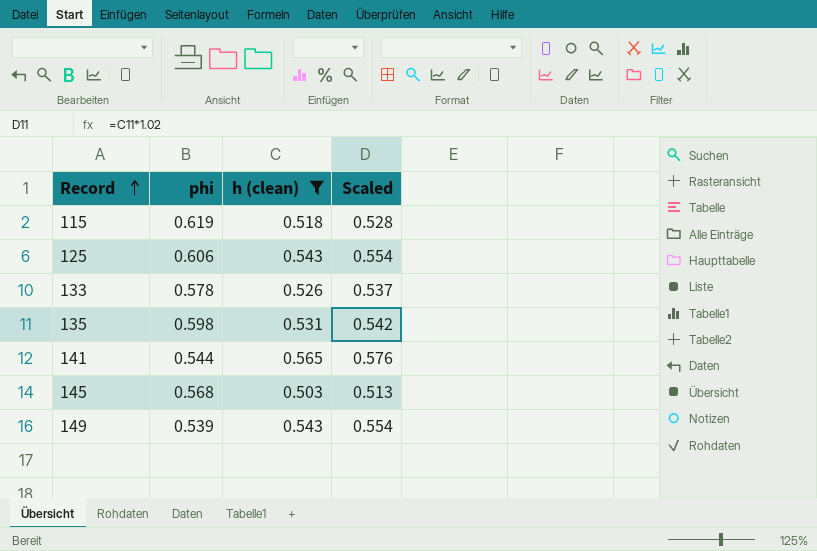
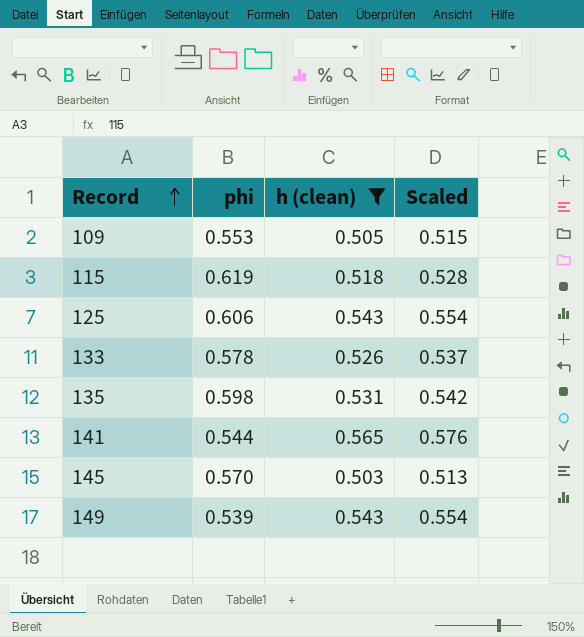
row 109: none -> 0.553 | 0.505 | 0.515
145 | phi: 0.568 -> 0.570

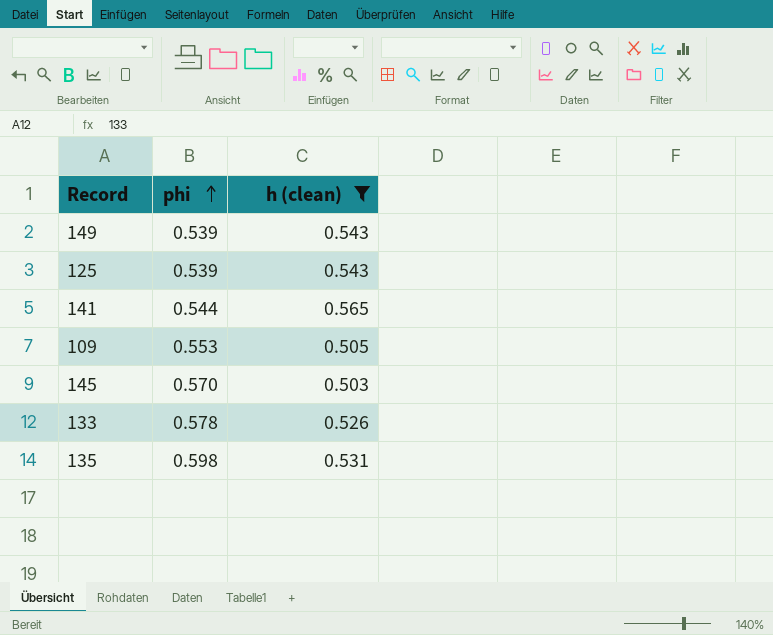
row order: Record ascending -> phi ascending
column Scaled | formula: [h (clean)] * 1.02 -> none
row 115: 0.619 | 0.518 | 0.528 -> none
125 | phi: 0.606 -> 0.539

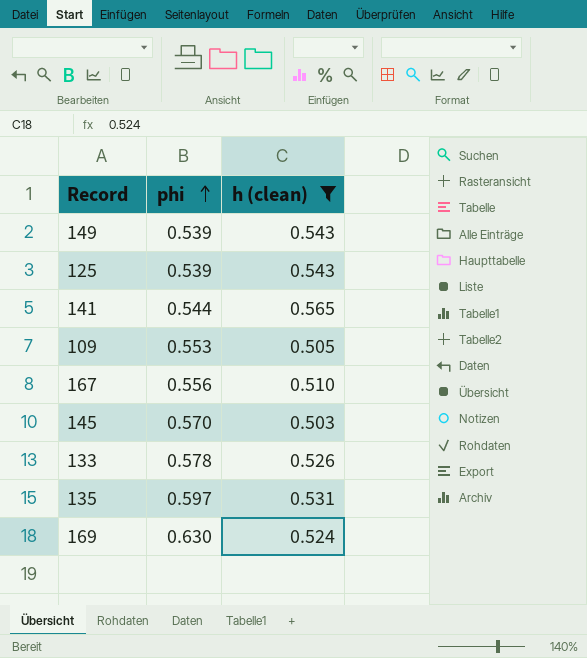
row 167: none -> 0.556 | 0.510
135 | phi: 0.598 -> 0.597
row 169: none -> 0.630 | 0.524

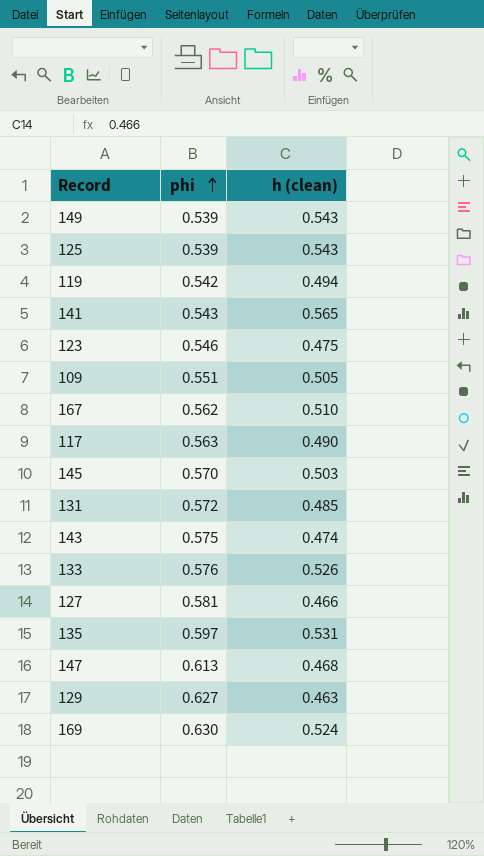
filter: h (clean) >= 0.503 -> none
141 | phi: 0.544 -> 0.543
109 | phi: 0.553 -> 0.551
167 | phi: 0.556 -> 0.562
133 | phi: 0.578 -> 0.576

